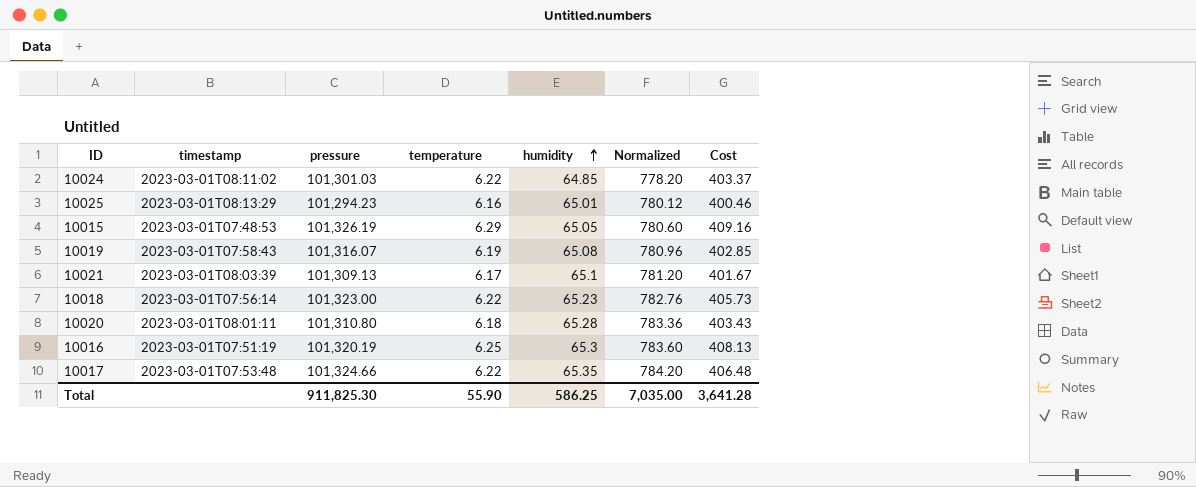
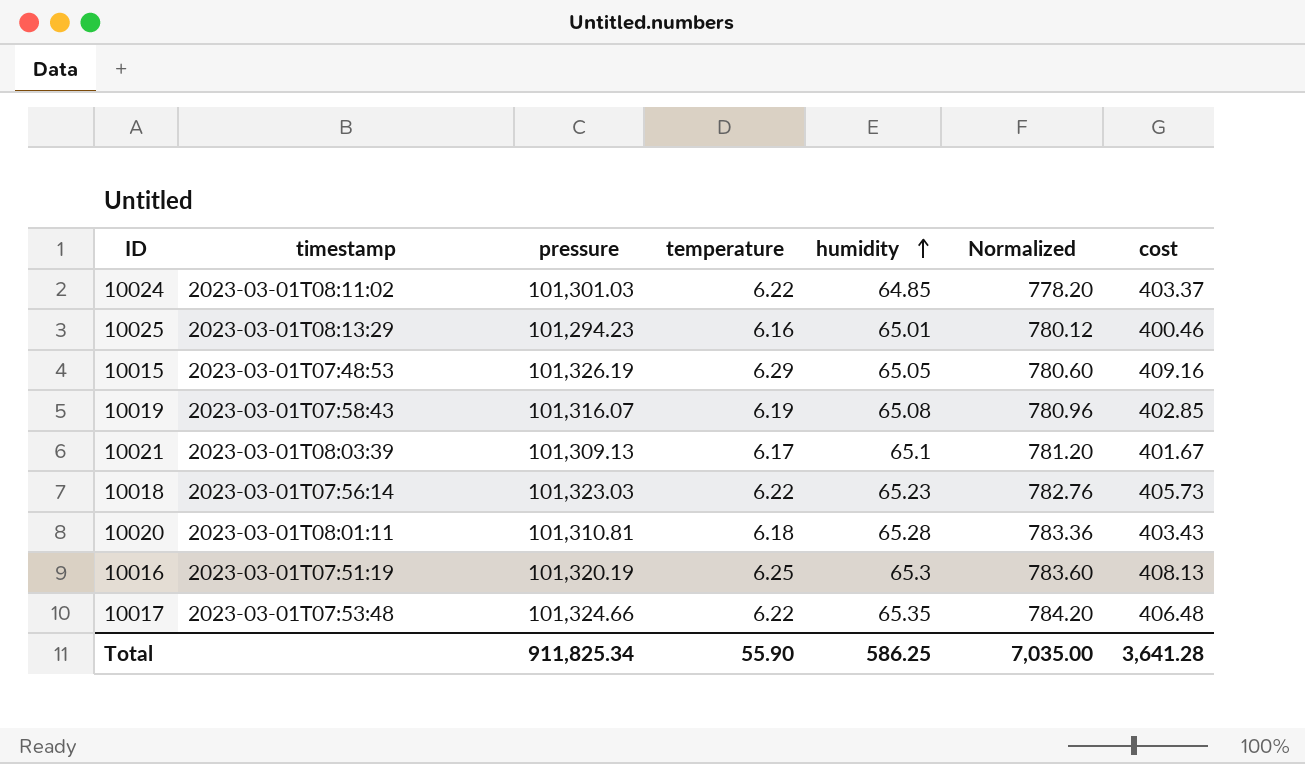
column name: Cost -> cost
10018 | pressure: 101,323.00 -> 101,323.03
10020 | pressure: 101,310.80 -> 101,310.81
Total | pressure: 911,825.30 -> 911,825.34

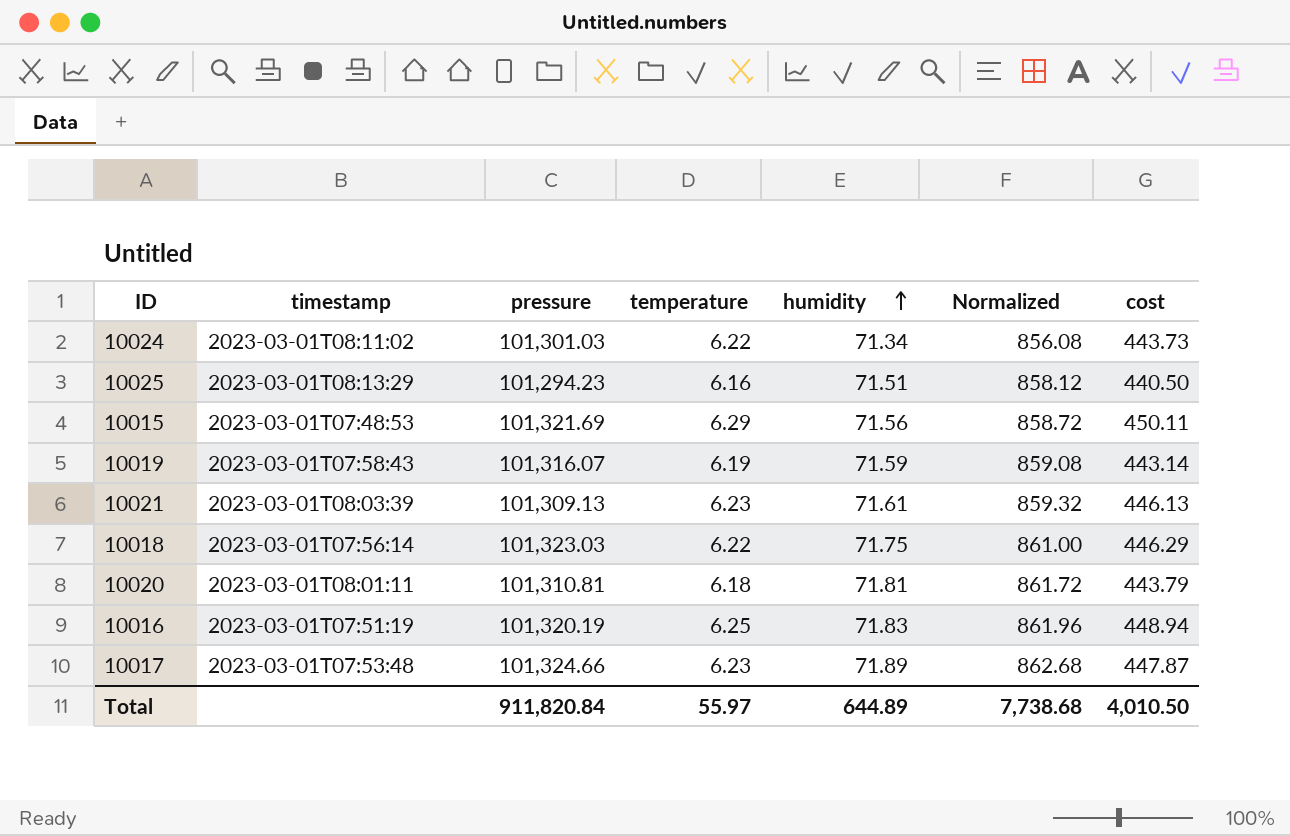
10024 | humidity: 64.85 -> 71.34
10024 | Normalized: 778.20 -> 856.08
10024 | cost: 403.37 -> 443.73
10025 | humidity: 65.01 -> 71.51
10025 | Normalized: 780.12 -> 858.12
10025 | cost: 400.46 -> 440.50
10015 | pressure: 101,326.19 -> 101,321.69
10015 | humidity: 65.05 -> 71.56
10015 | Normalized: 780.60 -> 858.72
10015 | cost: 409.16 -> 450.11
10019 | humidity: 65.08 -> 71.59
10019 | Normalized: 780.96 -> 859.08
10019 | cost: 402.85 -> 443.14
10021 | temperature: 6.17 -> 6.23
10021 | humidity: 65.1 -> 71.61
10021 | Normalized: 781.20 -> 859.32
10021 | cost: 401.67 -> 446.13
10018 | humidity: 65.23 -> 71.75
10018 | Normalized: 782.76 -> 861.00
10018 | cost: 405.73 -> 446.29
10020 | humidity: 65.28 -> 71.81
10020 | Normalized: 783.36 -> 861.72
10020 | cost: 403.43 -> 443.79
10016 | humidity: 65.3 -> 71.83
10016 | Normalized: 783.60 -> 861.96
10016 | cost: 408.13 -> 448.94
10017 | temperature: 6.22 -> 6.23
10017 | humidity: 65.35 -> 71.89
10017 | Normalized: 784.20 -> 862.68
10017 | cost: 406.48 -> 447.87
Total | pressure: 911,825.34 -> 911,820.84
Total | temperature: 55.90 -> 55.97
Total | humidity: 586.25 -> 644.89
Total | Normalized: 7,035.00 -> 7,738.68
Total | cost: 3,641.28 -> 4,010.50

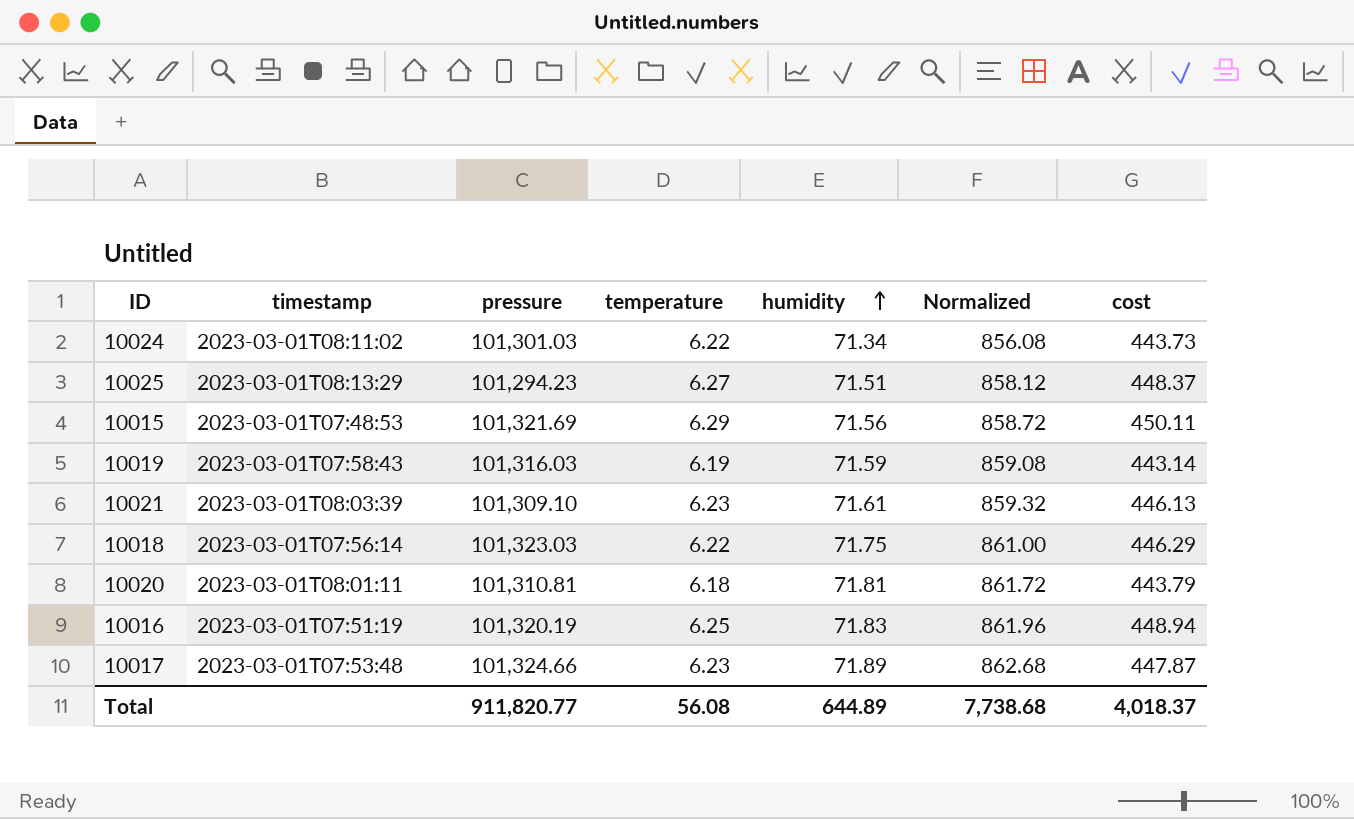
10025 | temperature: 6.16 -> 6.27
10025 | cost: 440.50 -> 448.37
10019 | pressure: 101,316.07 -> 101,316.03
10021 | pressure: 101,309.13 -> 101,309.10
Total | pressure: 911,820.84 -> 911,820.77
Total | temperature: 55.97 -> 56.08
Total | cost: 4,010.50 -> 4,018.37

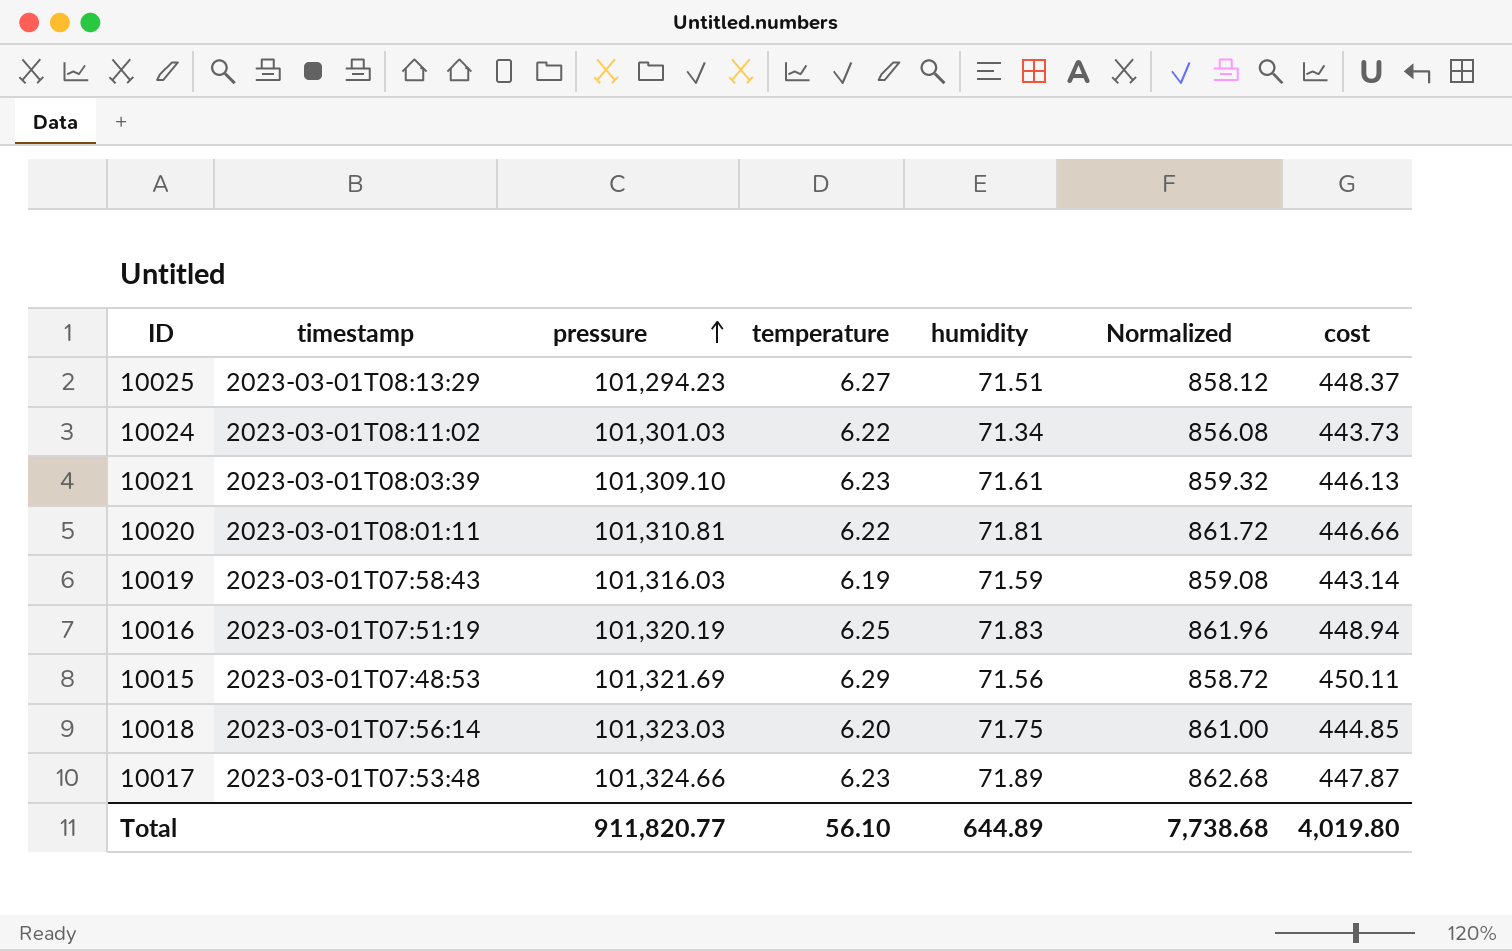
row order: humidity ascending -> pressure ascending
10020 | temperature: 6.18 -> 6.22
10020 | cost: 443.79 -> 446.66
10018 | temperature: 6.22 -> 6.20
10018 | cost: 446.29 -> 444.85
Total | temperature: 56.08 -> 56.10
Total | cost: 4,018.37 -> 4,019.80

